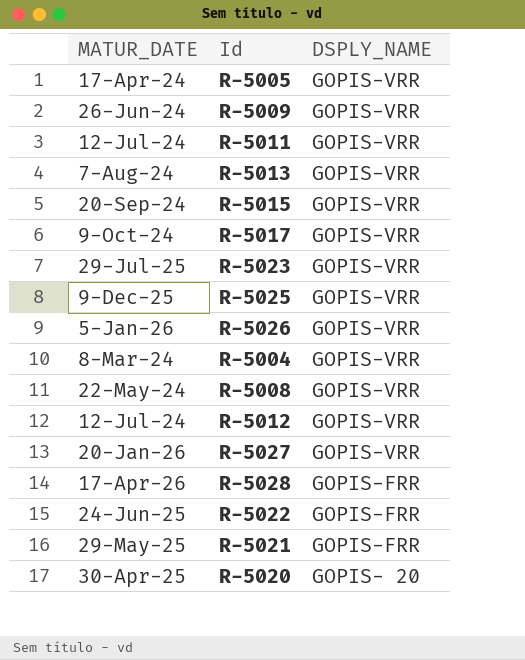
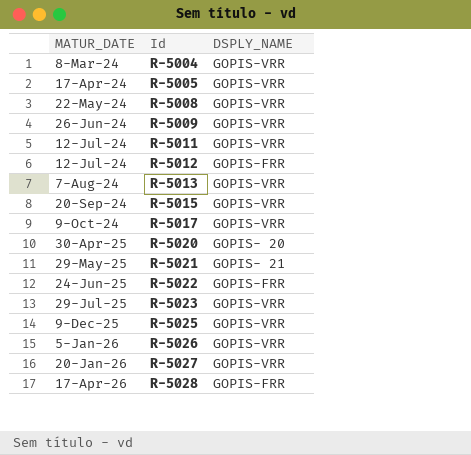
row order: DSPLY_NAME descending -> MATUR_DATE ascending
R-5012 | DSPLY_NAME: GOPIS-VRR -> GOPIS-FRR
R-5021 | DSPLY_NAME: GOPIS-FRR -> GOPIS- 21

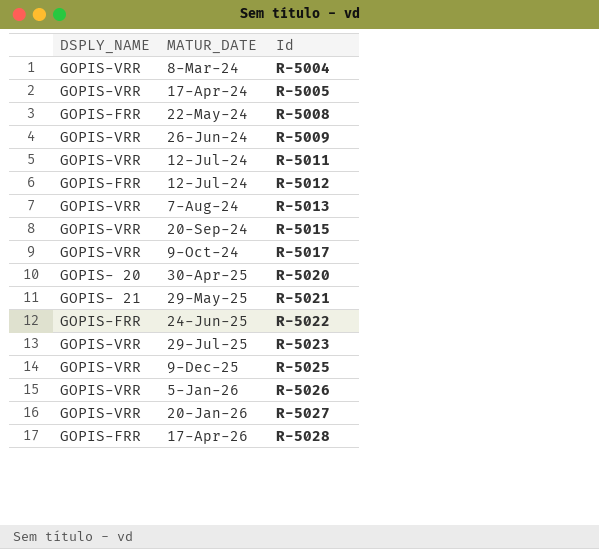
column DSPLY_NAME | position: 3 -> 1
R-5008 | DSPLY_NAME: GOPIS-VRR -> GOPIS-FRR

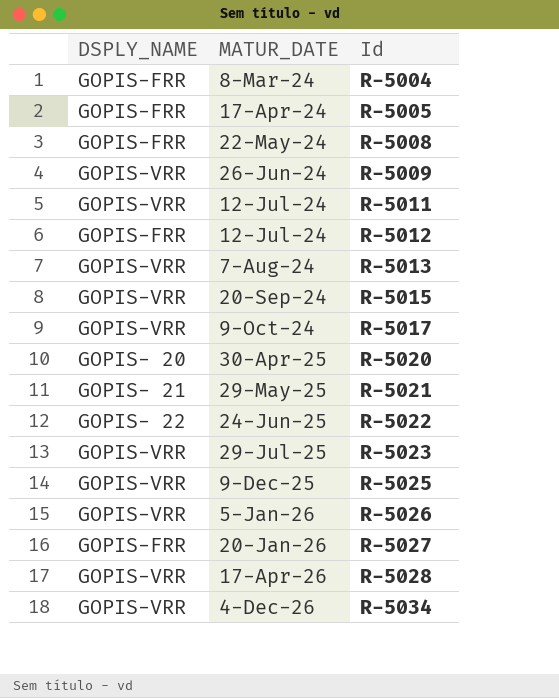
R-5004 | DSPLY_NAME: GOPIS-VRR -> GOPIS-FRR
R-5005 | DSPLY_NAME: GOPIS-VRR -> GOPIS-FRR
R-5022 | DSPLY_NAME: GOPIS-FRR -> GOPIS- 22
R-5027 | DSPLY_NAME: GOPIS-VRR -> GOPIS-FRR
R-5028 | DSPLY_NAME: GOPIS-FRR -> GOPIS-VRR
row R-5034: none -> GOPIS-VRR | 4-Dec-26

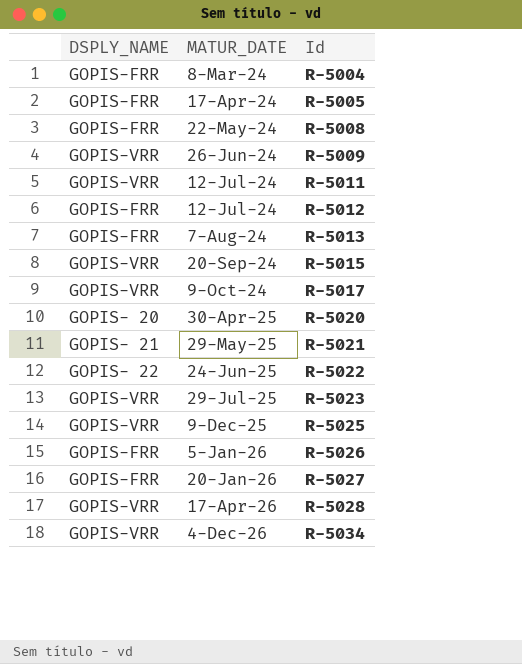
R-5013 | DSPLY_NAME: GOPIS-VRR -> GOPIS-FRR
R-5026 | DSPLY_NAME: GOPIS-VRR -> GOPIS-FRR

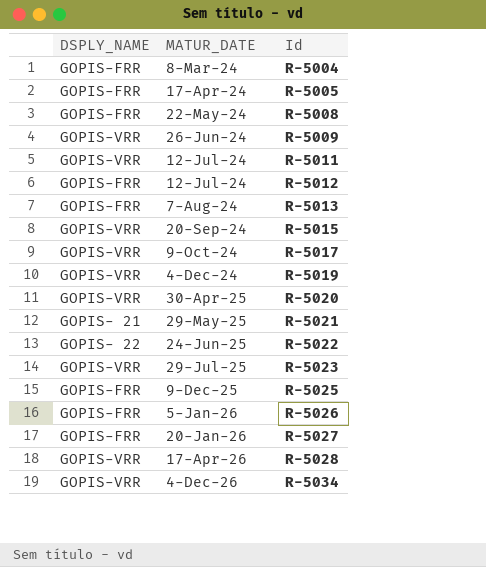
row R-5019: none -> GOPIS-VRR | 4-Dec-24
R-5020 | DSPLY_NAME: GOPIS- 20 -> GOPIS-VRR
R-5025 | DSPLY_NAME: GOPIS-VRR -> GOPIS-FRR

